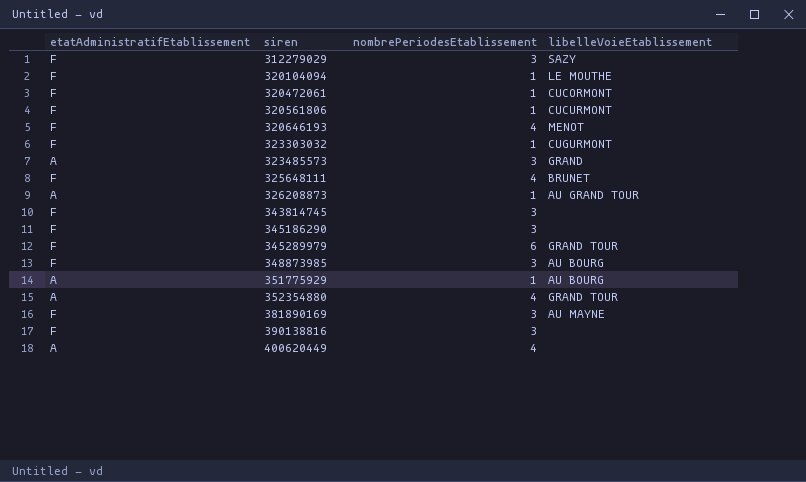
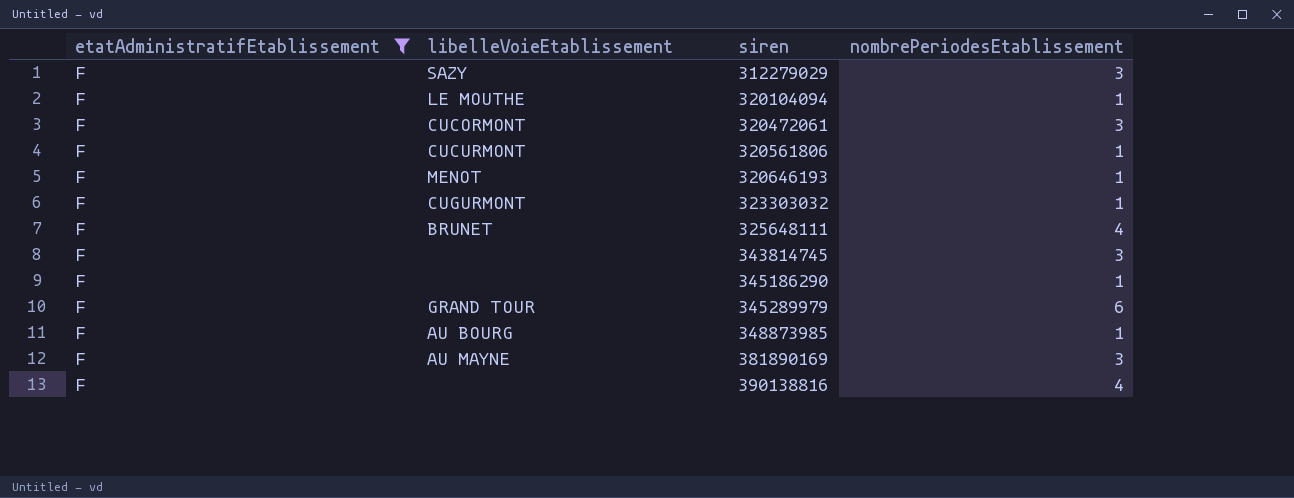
filter: none -> etatAdministratifEtablissement = F
column libelleVoieEtablissement | position: 4 -> 2
320472061 | nombrePeriodesEtablissement: 1 -> 3
320646193 | nombrePeriodesEtablissement: 4 -> 1
345186290 | nombrePeriodesEtablissement: 3 -> 1
348873985 | nombrePeriodesEtablissement: 3 -> 1
390138816 | nombrePeriodesEtablissement: 3 -> 4

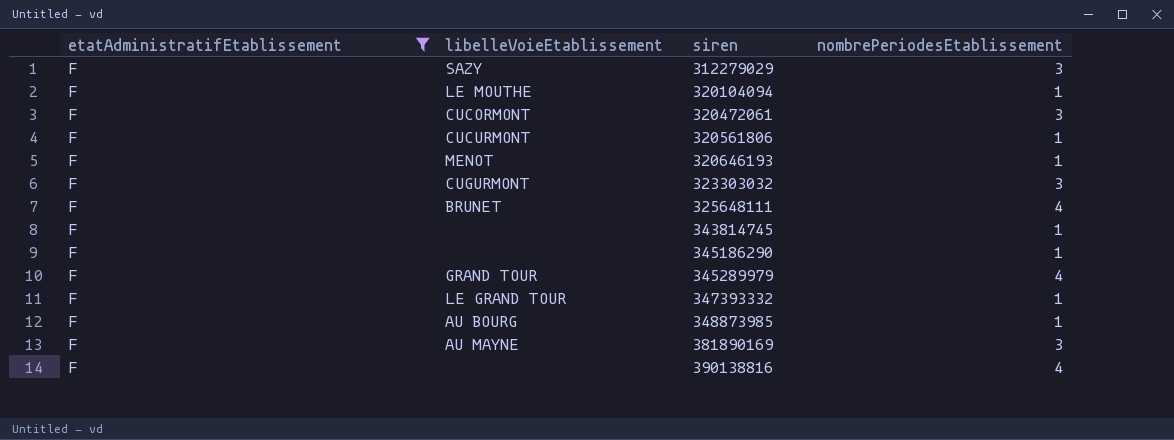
323303032 | nombrePeriodesEtablissement: 1 -> 3
343814745 | nombrePeriodesEtablissement: 3 -> 1
345289979 | nombrePeriodesEtablissement: 6 -> 4
row 347393332: none -> F | LE GRAND TOUR | 1

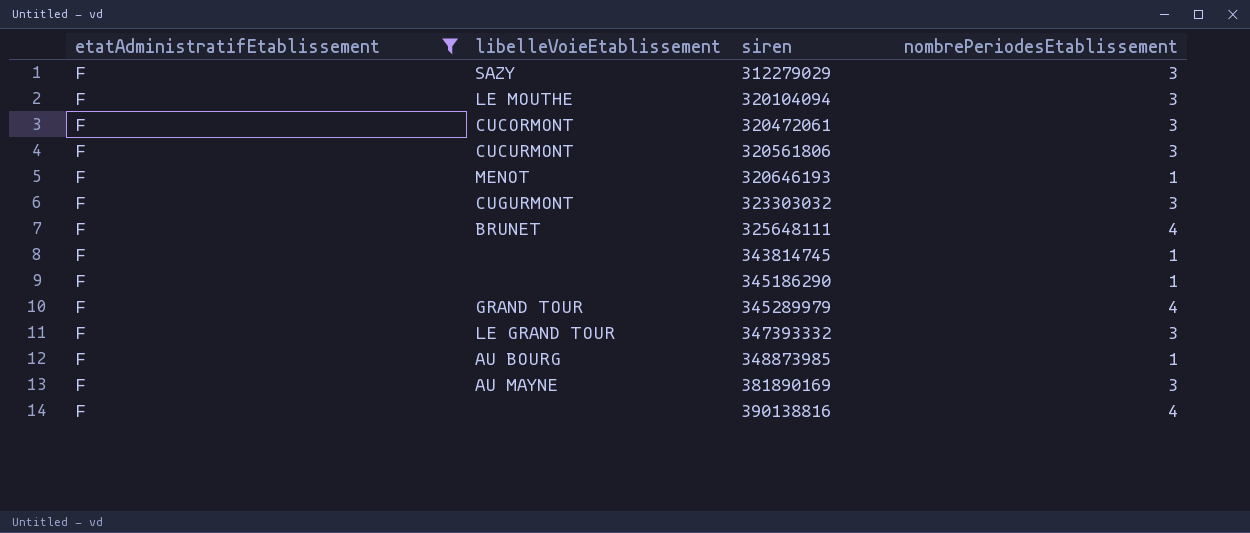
320104094 | nombrePeriodesEtablissement: 1 -> 3
320561806 | nombrePeriodesEtablissement: 1 -> 3
347393332 | nombrePeriodesEtablissement: 1 -> 3

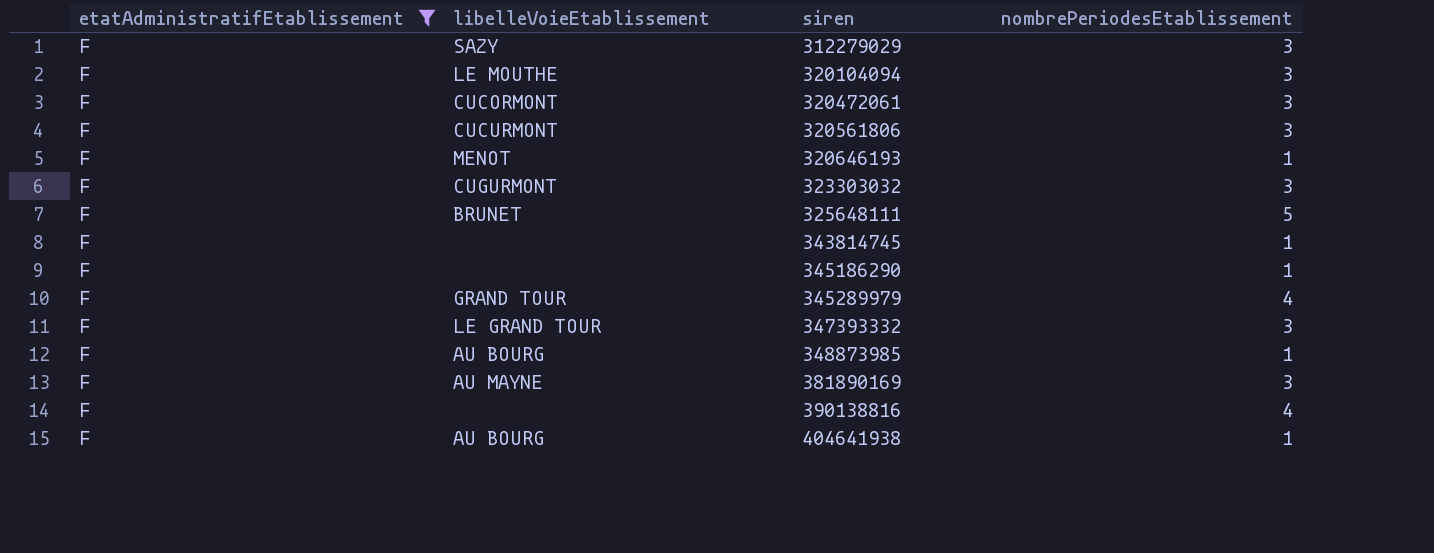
325648111 | nombrePeriodesEtablissement: 4 -> 5
row 404641938: none -> F | AU BOURG | 1

